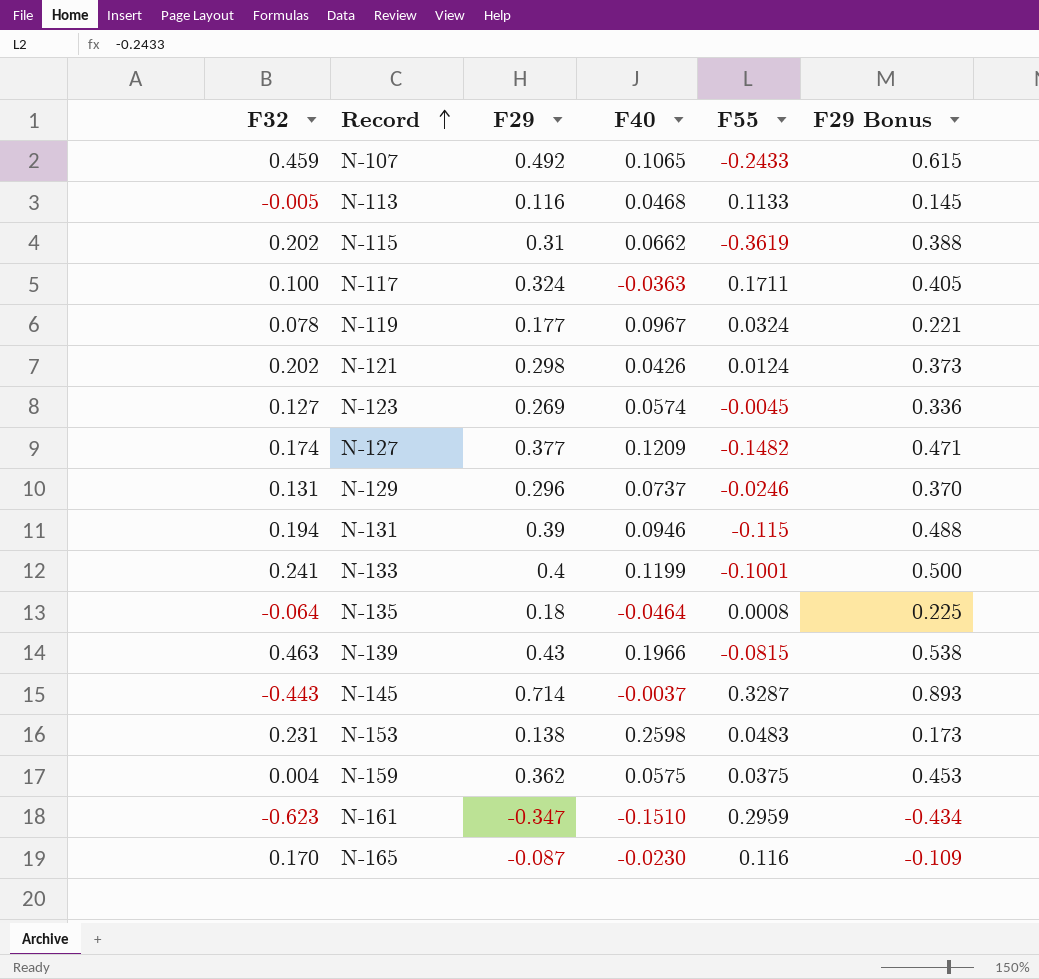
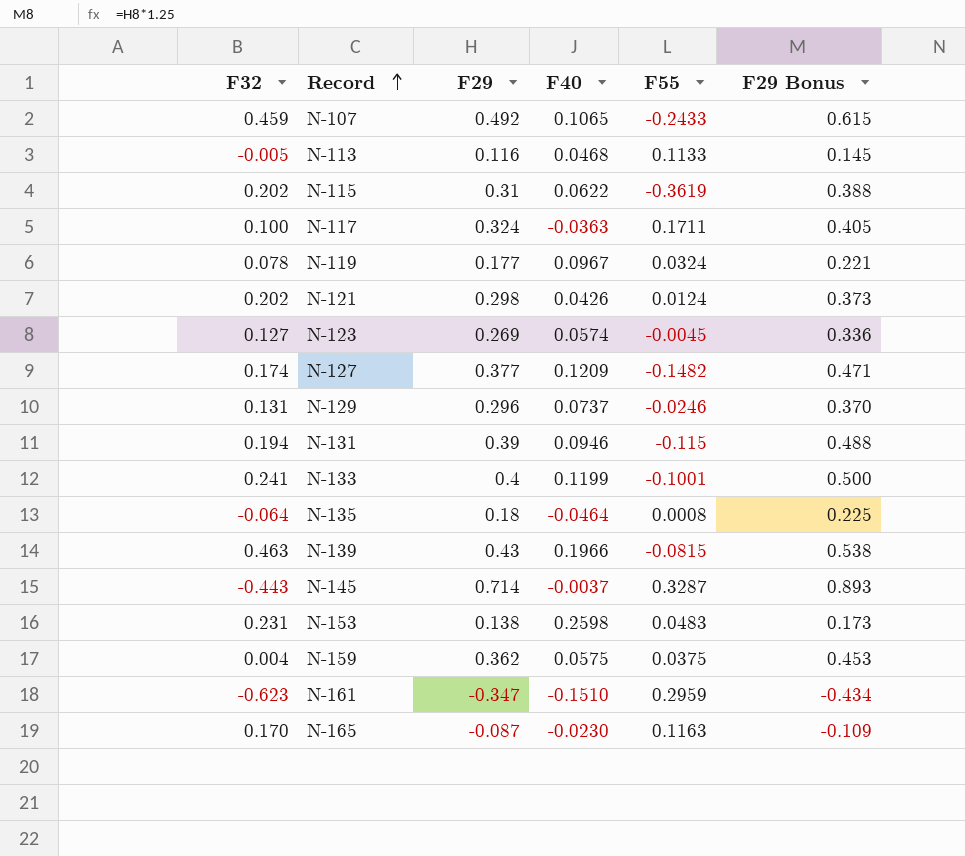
N-115 | F40: 0.0662 -> 0.0622
N-165 | F55: 0.116 -> 0.1163

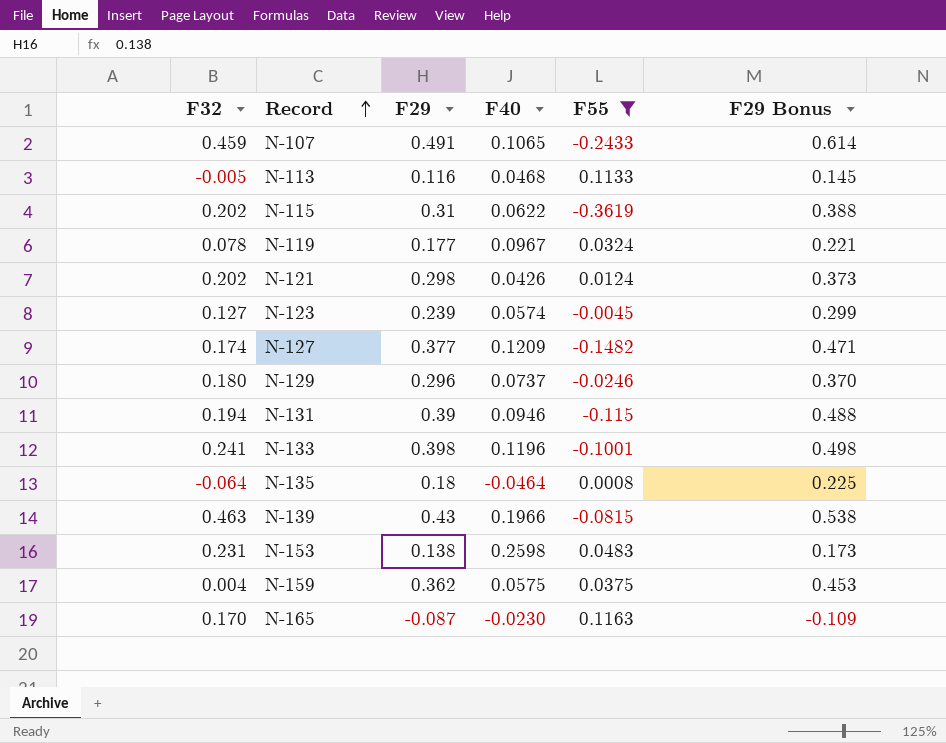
filter: none -> F55 <= 0.1163
N-107 | F29: 0.492 -> 0.491
N-107 | F29 Bonus: 0.615 -> 0.614
N-123 | F29: 0.269 -> 0.239
N-123 | F29 Bonus: 0.336 -> 0.299
N-129 | F32: 0.131 -> 0.180
N-133 | F29: 0.4 -> 0.398
N-133 | F40: 0.1199 -> 0.1196
N-133 | F29 Bonus: 0.500 -> 0.498

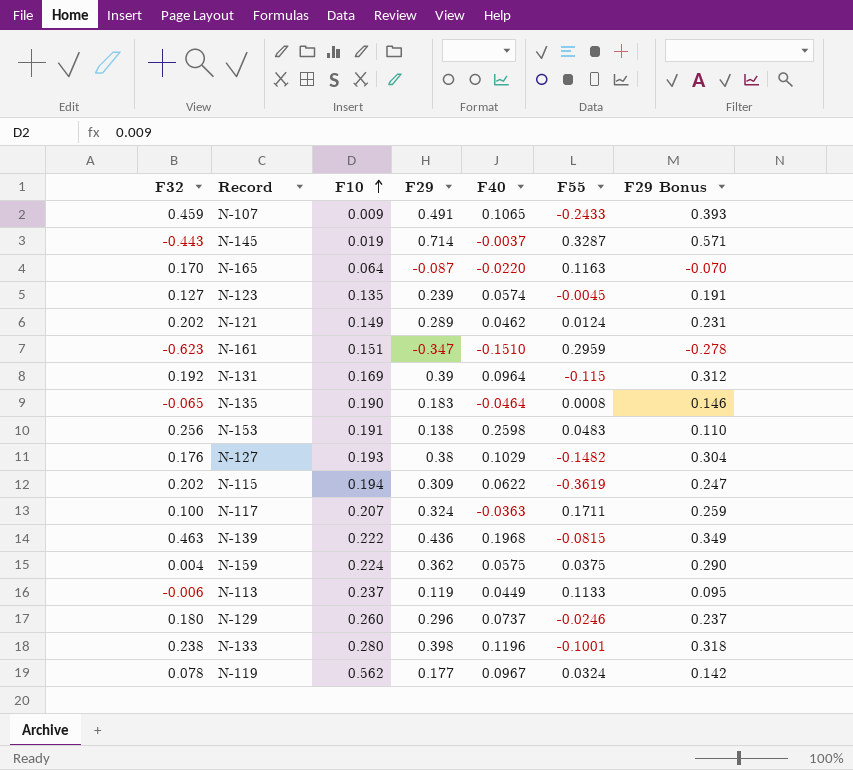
filter: F55 <= 0.1163 -> none
row order: Record ascending -> F10 ascending
column F10 | position: none -> 3
column F29 Bonus | formula: [F29] * 1.25 -> [F29] * 0.8
N-165 | F40: -0.0230 -> -0.0220
N-121 | F29: 0.298 -> 0.289
N-121 | F40: 0.0426 -> 0.0462
N-131 | F32: 0.194 -> 0.192
N-131 | F40: 0.0946 -> 0.0964
N-135 | F32: -0.064 -> -0.065
N-135 | F29: 0.18 -> 0.183
N-153 | F32: 0.231 -> 0.256
N-127 | F32: 0.174 -> 0.176
N-127 | F29: 0.377 -> 0.38
N-127 | F40: 0.1209 -> 0.1029
N-115 | F29: 0.31 -> 0.309
N-139 | F29: 0.43 -> 0.436
N-139 | F40: 0.1966 -> 0.1968
N-113 | F32: -0.005 -> -0.006
N-113 | F29: 0.116 -> 0.119
N-113 | F40: 0.0468 -> 0.0449
N-133 | F32: 0.241 -> 0.238

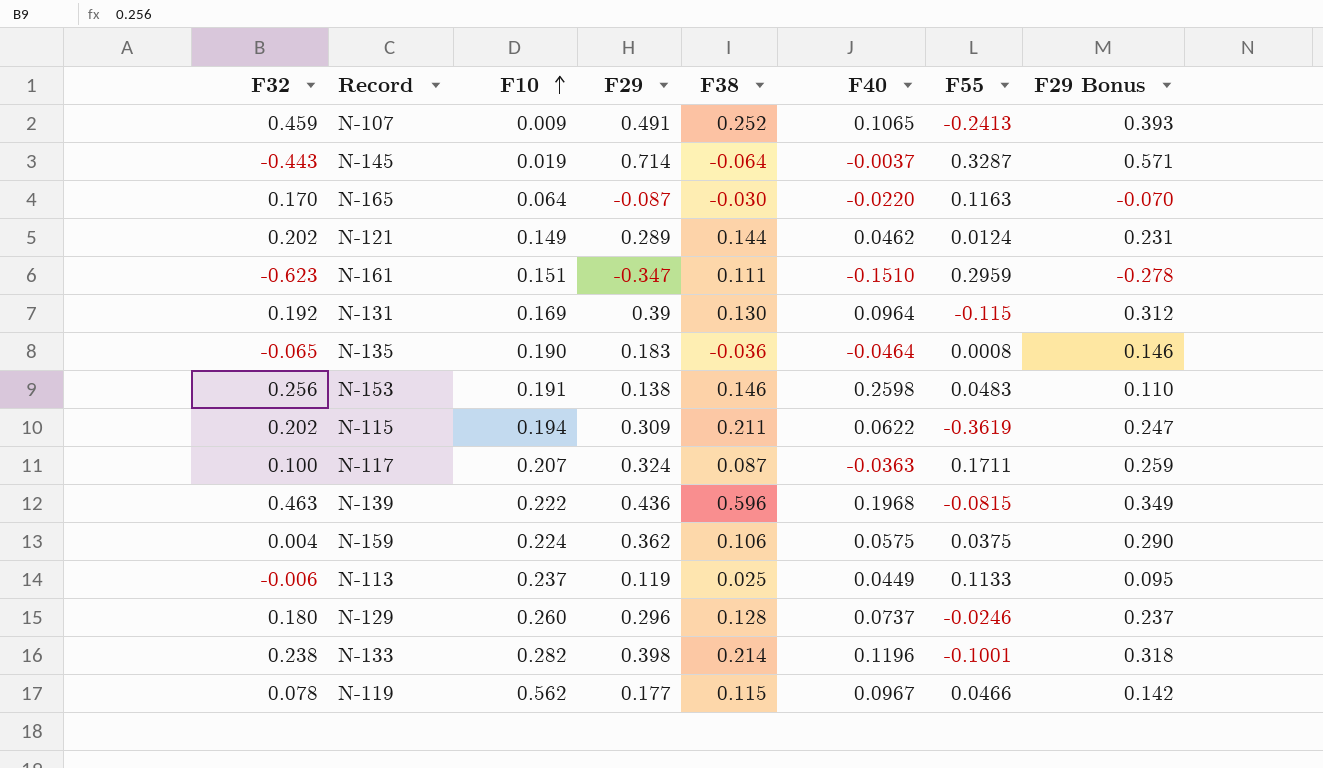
column F38 | position: none -> 5
row N-123: 0.127 | 0.135 | 0.239 | 0.0574 | -0.0045 | 0.191 -> none
row N-127: 0.176 | 0.193 | 0.38 | 0.1029 | -0.1482 | 0.304 -> none
N-107 | F55: -0.2433 -> -0.2413
N-133 | F10: 0.280 -> 0.282
N-119 | F55: 0.0324 -> 0.0466

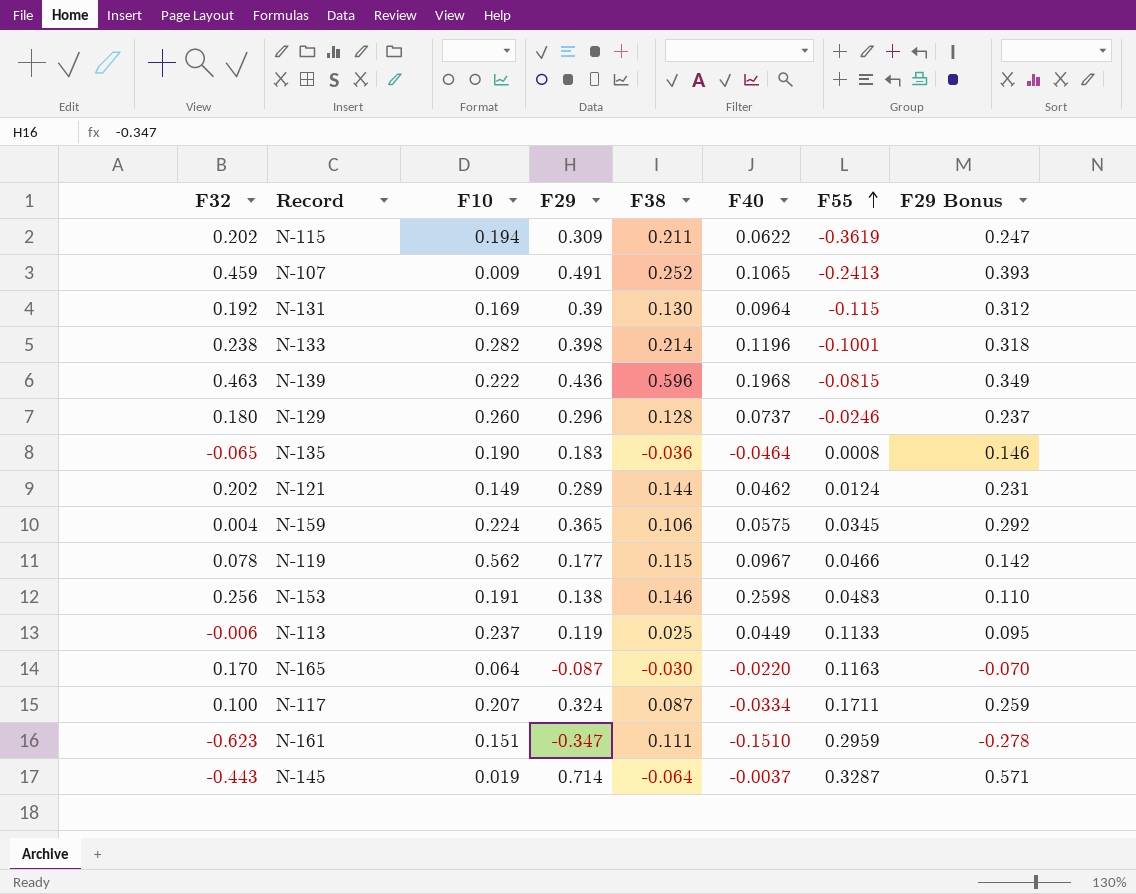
row order: F10 ascending -> F55 ascending
N-159 | F29: 0.362 -> 0.365
N-159 | F55: 0.0375 -> 0.0345
N-159 | F29 Bonus: 0.290 -> 0.292
N-117 | F40: -0.0363 -> -0.0334

